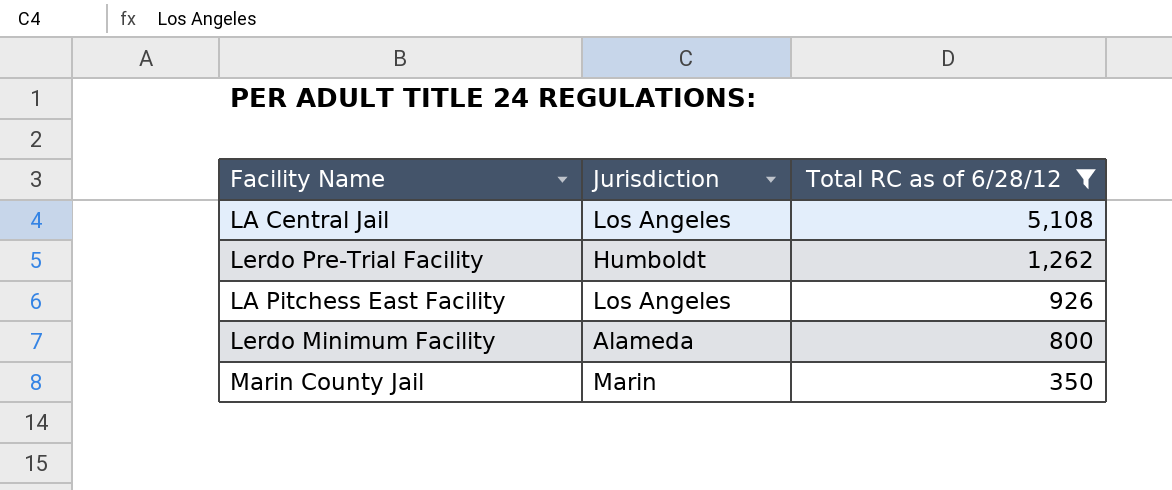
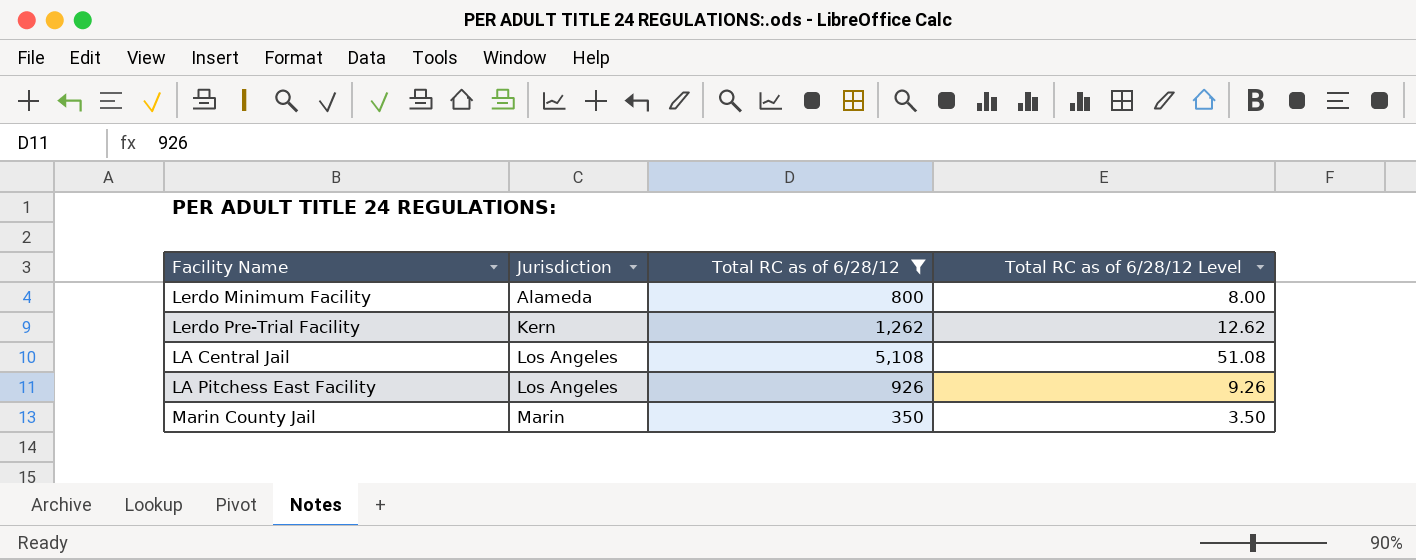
row order: Total RC as of 6/28/12 descending -> Jurisdiction ascending
column Total RC as of 6/28/12 Level | formula: none -> [Total RC as of 6/28/12] * 0.01
Lerdo Pre-Trial Facility | Jurisdiction: Humboldt -> Kern

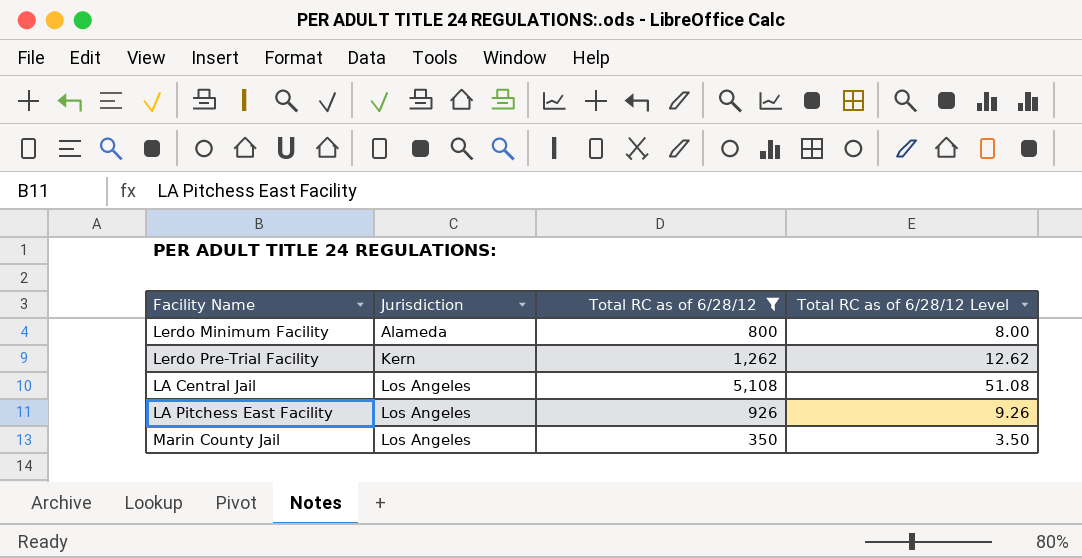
Marin County Jail | Jurisdiction: Marin -> Los Angeles

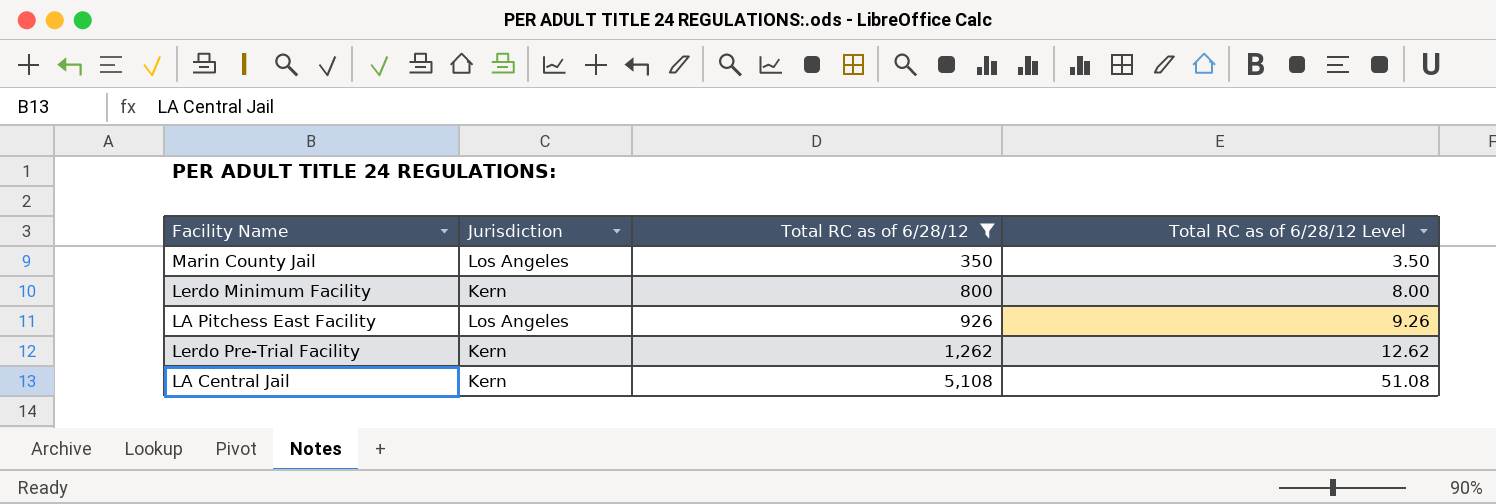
row order: Jurisdiction ascending -> Total RC as of 6/28/12 ascending
Lerdo Minimum Facility | Jurisdiction: Alameda -> Kern
LA Central Jail | Jurisdiction: Los Angeles -> Kern

